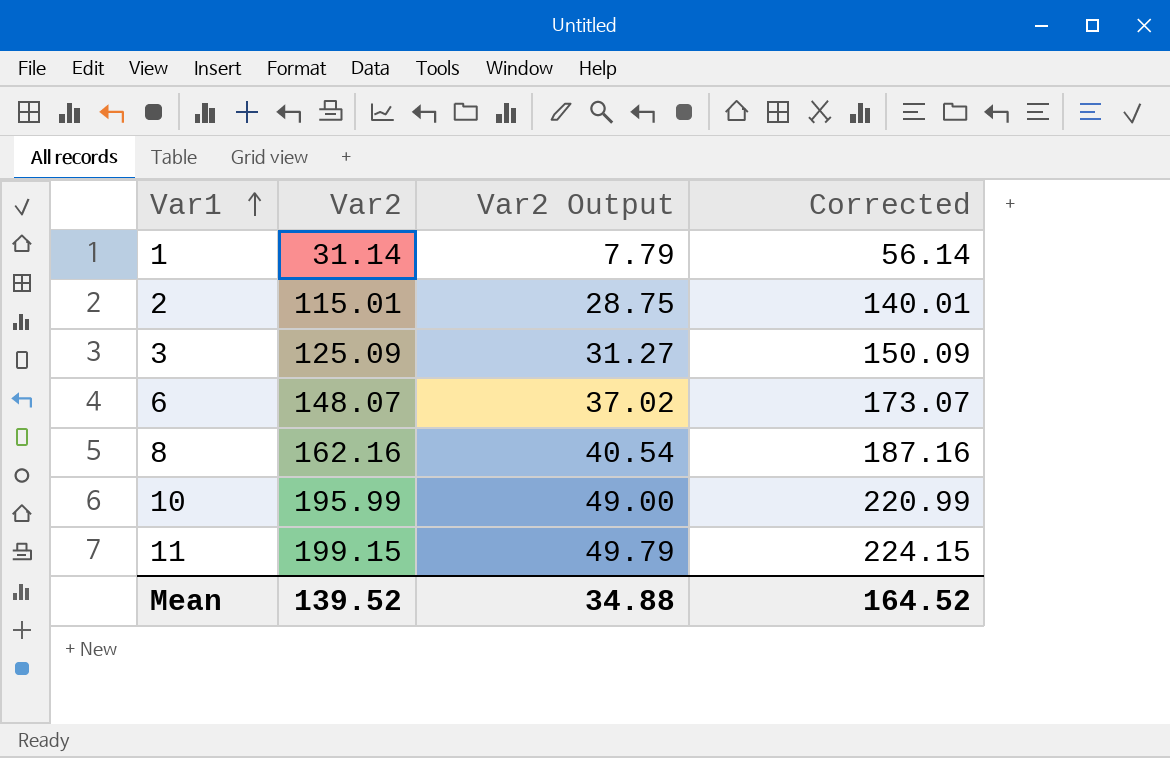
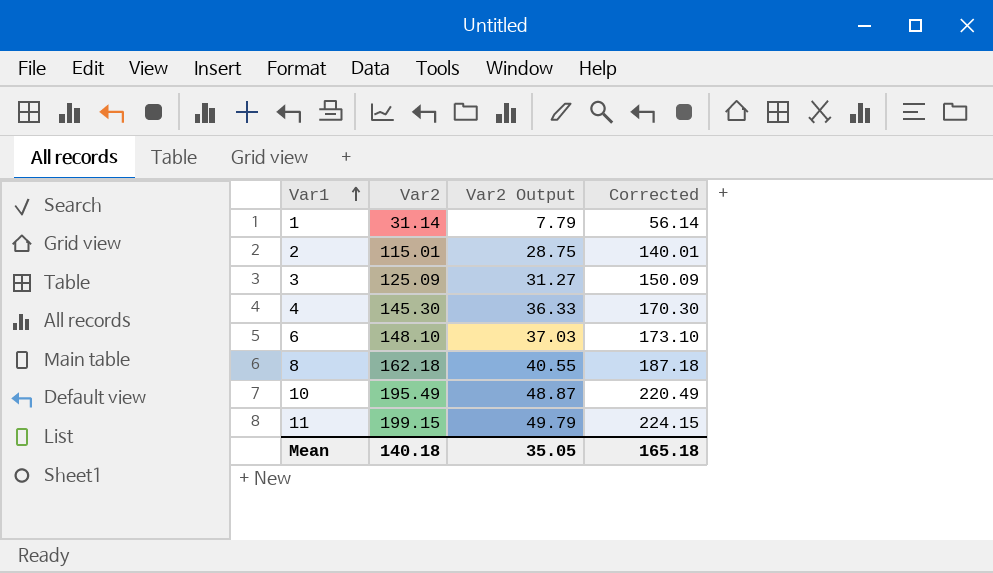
row 4: none -> 145.30 | 36.33 | 170.30
6 | Var2: 148.07 -> 148.10
6 | Var2 Output: 37.02 -> 37.03
6 | Corrected: 173.07 -> 173.10
8 | Var2: 162.16 -> 162.18
8 | Var2 Output: 40.54 -> 40.55
8 | Corrected: 187.16 -> 187.18
10 | Var2: 195.99 -> 195.49
10 | Var2 Output: 49.00 -> 48.87
10 | Corrected: 220.99 -> 220.49
Mean | Var2: 139.52 -> 140.18
Mean | Var2 Output: 34.88 -> 35.05
Mean | Corrected: 164.52 -> 165.18

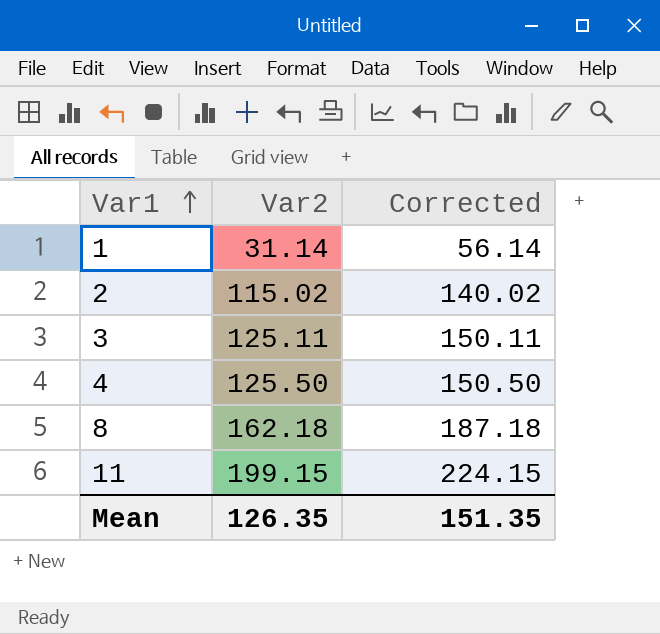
column Var2 Output | formula: [Var2] * 0.25 -> none
row 6: 148.10 | 37.03 | 173.10 -> none
row 10: 195.49 | 48.87 | 220.49 -> none
2 | Var2: 115.01 -> 115.02
2 | Corrected: 140.01 -> 140.02
3 | Var2: 125.09 -> 125.11
3 | Corrected: 150.09 -> 150.11
4 | Var2: 145.30 -> 125.50
4 | Corrected: 170.30 -> 150.50
Mean | Var2: 140.18 -> 126.35
Mean | Corrected: 165.18 -> 151.35

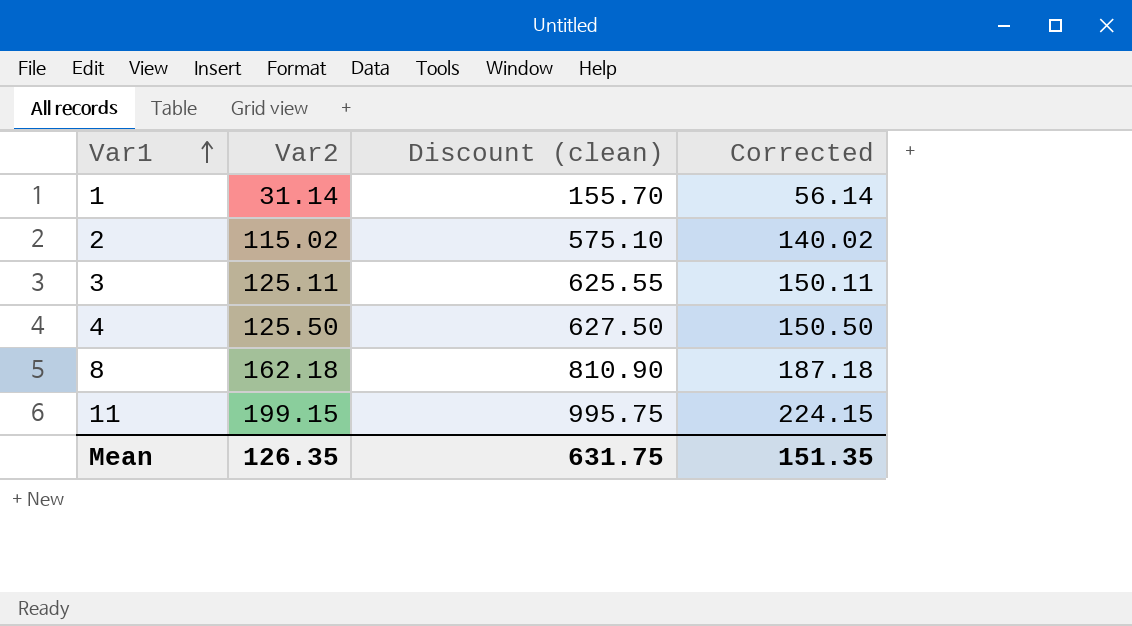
column Discount (clean) | formula: none -> [Var2] * 5

